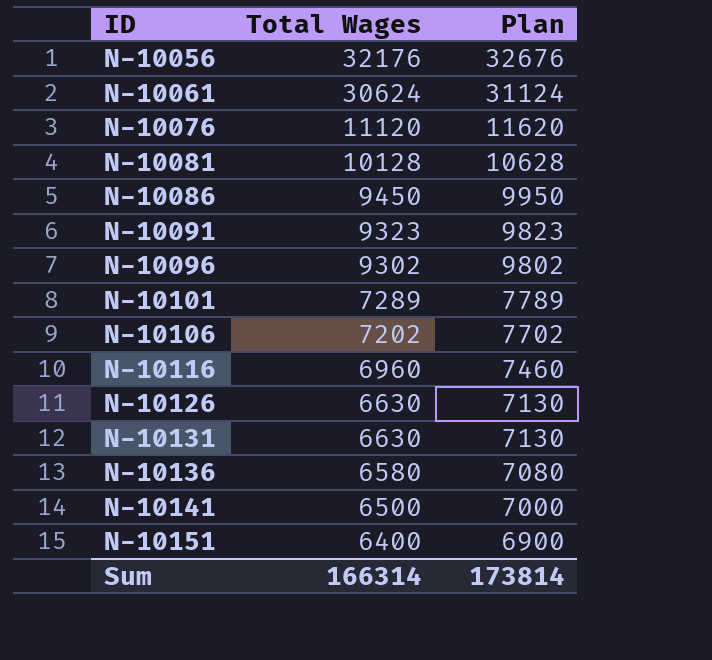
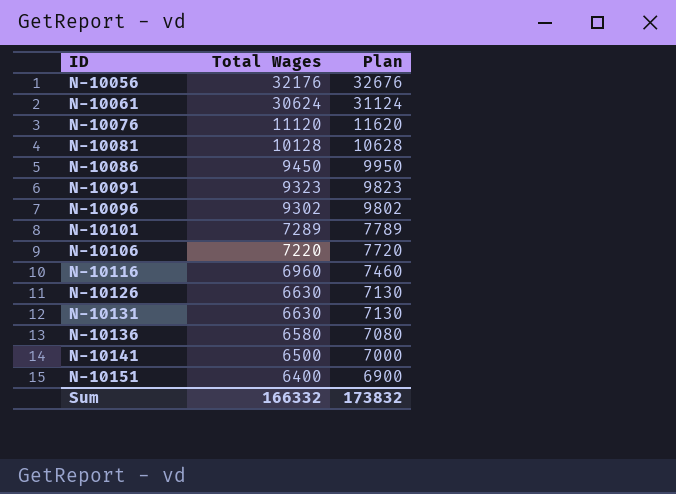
N-10106 | Total Wages: 7202 -> 7220
N-10106 | Plan: 7702 -> 7720
Sum | Total Wages: 166314 -> 166332
Sum | Plan: 173814 -> 173832

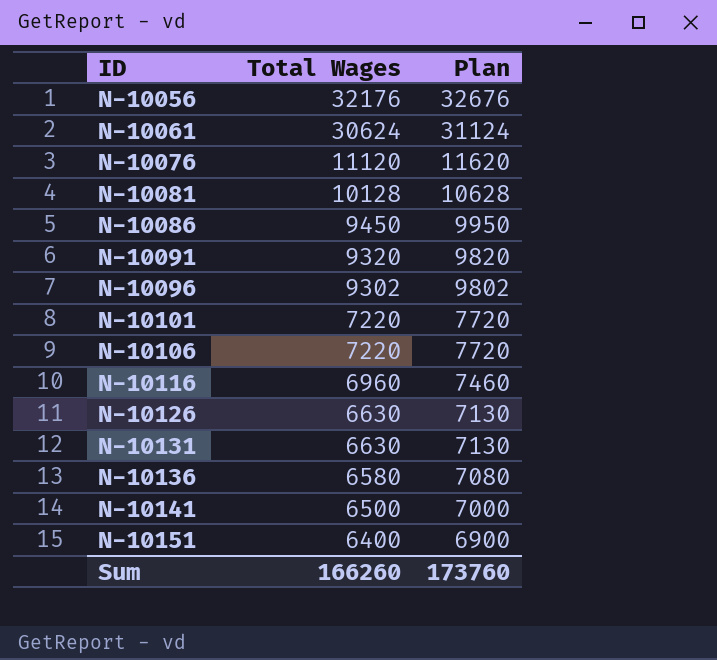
N-10091 | Total Wages: 9323 -> 9320
N-10091 | Plan: 9823 -> 9820
N-10101 | Total Wages: 7289 -> 7220
N-10101 | Plan: 7789 -> 7720
Sum | Total Wages: 166332 -> 166260
Sum | Plan: 173832 -> 173760

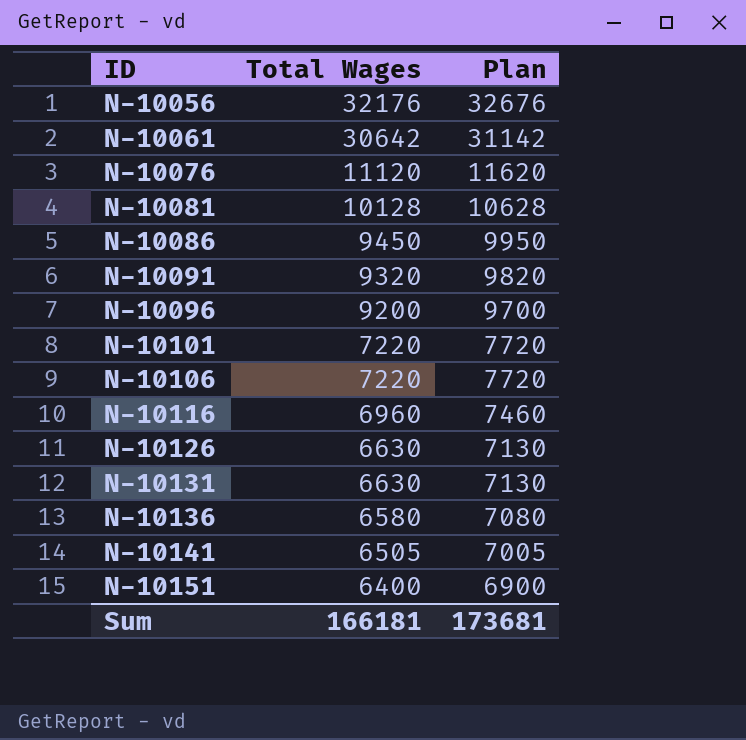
N-10061 | Total Wages: 30624 -> 30642
N-10061 | Plan: 31124 -> 31142
N-10096 | Total Wages: 9302 -> 9200
N-10096 | Plan: 9802 -> 9700
N-10141 | Total Wages: 6500 -> 6505
N-10141 | Plan: 7000 -> 7005
Sum | Total Wages: 166260 -> 166181
Sum | Plan: 173760 -> 173681

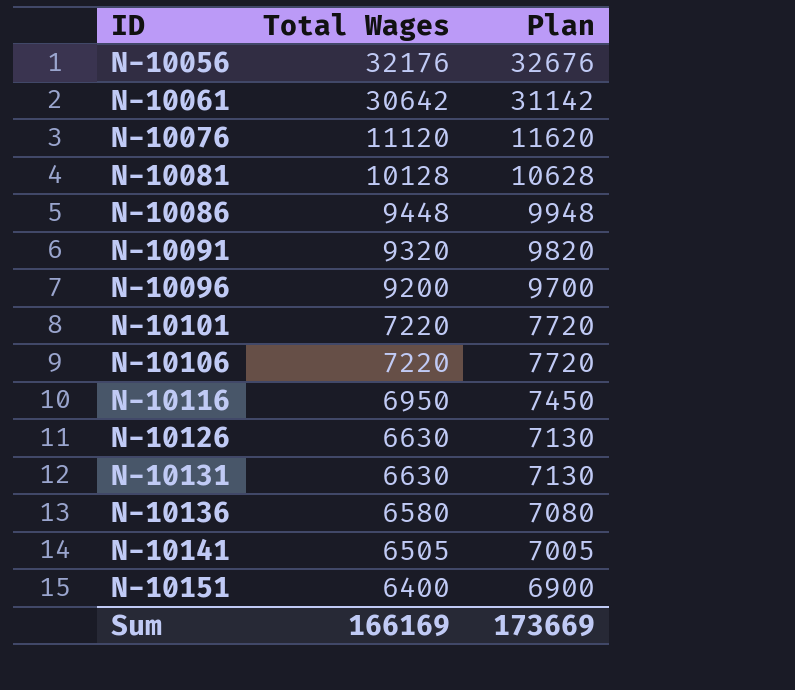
N-10086 | Total Wages: 9450 -> 9448
N-10086 | Plan: 9950 -> 9948
N-10116 | Total Wages: 6960 -> 6950
N-10116 | Plan: 7460 -> 7450
Sum | Total Wages: 166181 -> 166169
Sum | Plan: 173681 -> 173669

